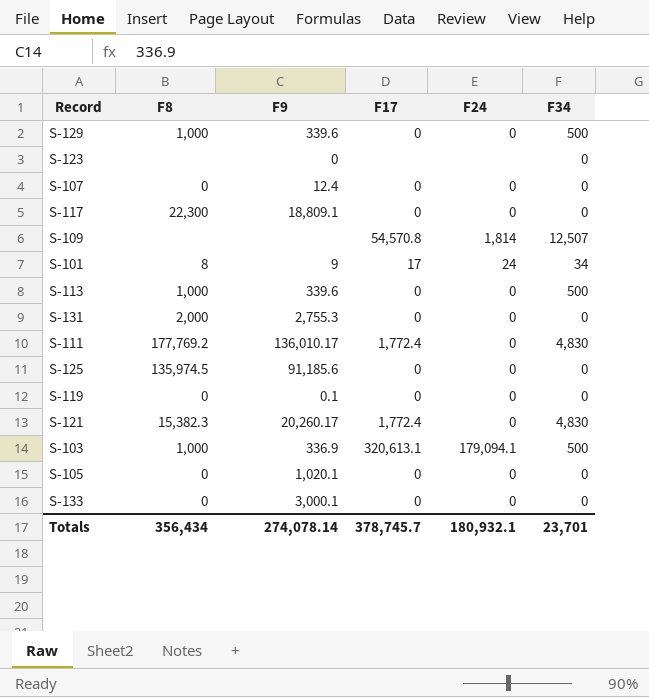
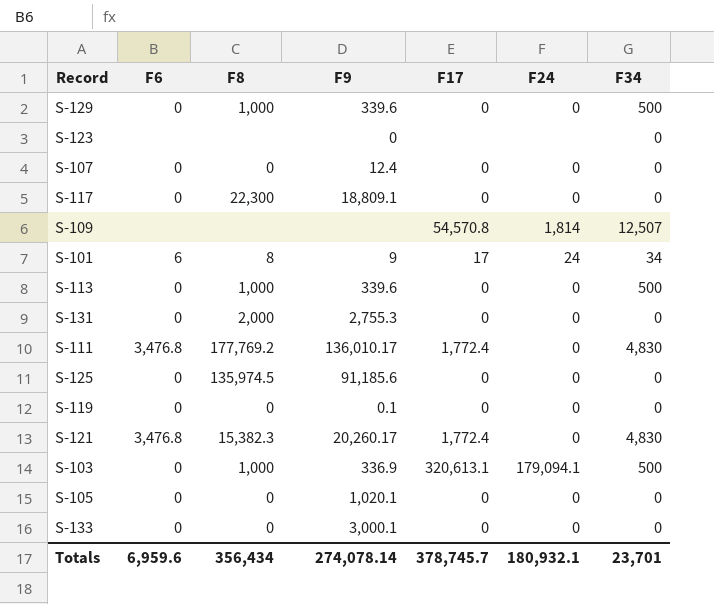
column F6 | position: none -> 2

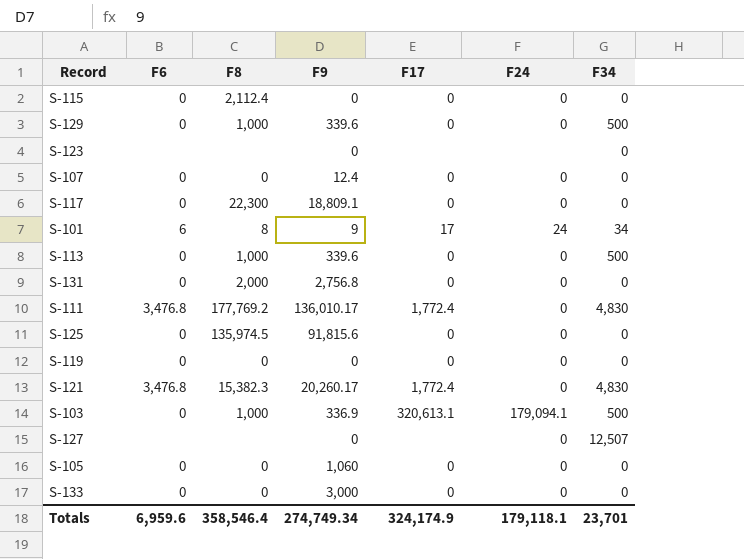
row S-109: none | none | none | 54,570.8 | 1,814 | 12,507 -> none
row S-115: none -> 0 | 2,112.4 | 0 | 0 | 0 | 0
S-131 | F9: 2,755.3 -> 2,756.8
S-125 | F9: 91,185.6 -> 91,815.6
S-119 | F9: 0.1 -> 0
row S-127: none -> none | none | 0 | none | 0 | 12,507
S-105 | F9: 1,020.1 -> 1,060
S-133 | F9: 3,000.1 -> 3,000
Totals | F8: 356,434 -> 358,546.4
Totals | F9: 274,078.14 -> 274,749.34
Totals | F17: 378,745.7 -> 324,174.9
Totals | F24: 180,932.1 -> 179,118.1

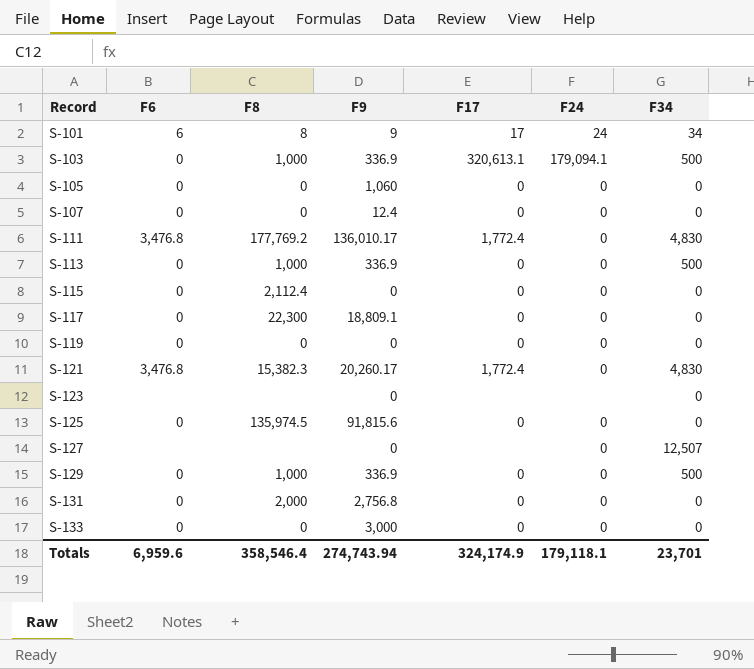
row order: none -> Record ascending
S-113 | F9: 339.6 -> 336.9
S-129 | F9: 339.6 -> 336.9
Totals | F9: 274,749.34 -> 274,743.94

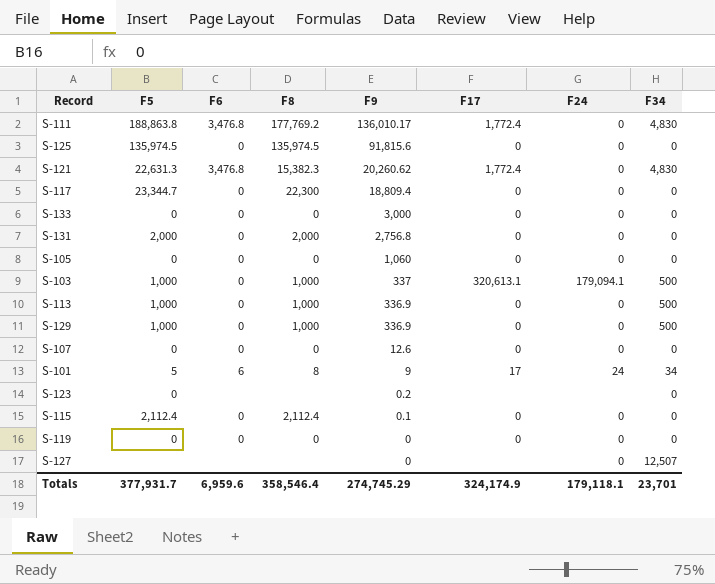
row order: Record ascending -> F9 descending
column F5 | position: none -> 2
S-121 | F9: 20,260.17 -> 20,260.62
S-117 | F9: 18,809.1 -> 18,809.4
S-103 | F9: 336.9 -> 337
S-107 | F9: 12.4 -> 12.6
S-123 | F9: 0 -> 0.2
S-115 | F9: 0 -> 0.1
Totals | F9: 274,743.94 -> 274,745.29

